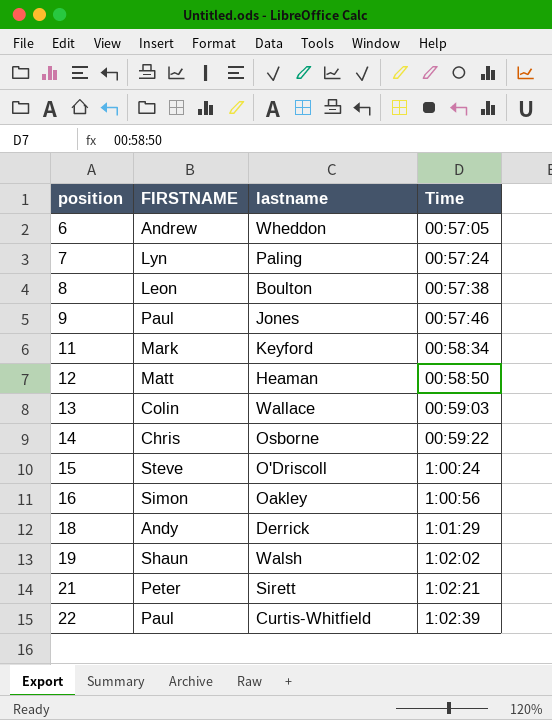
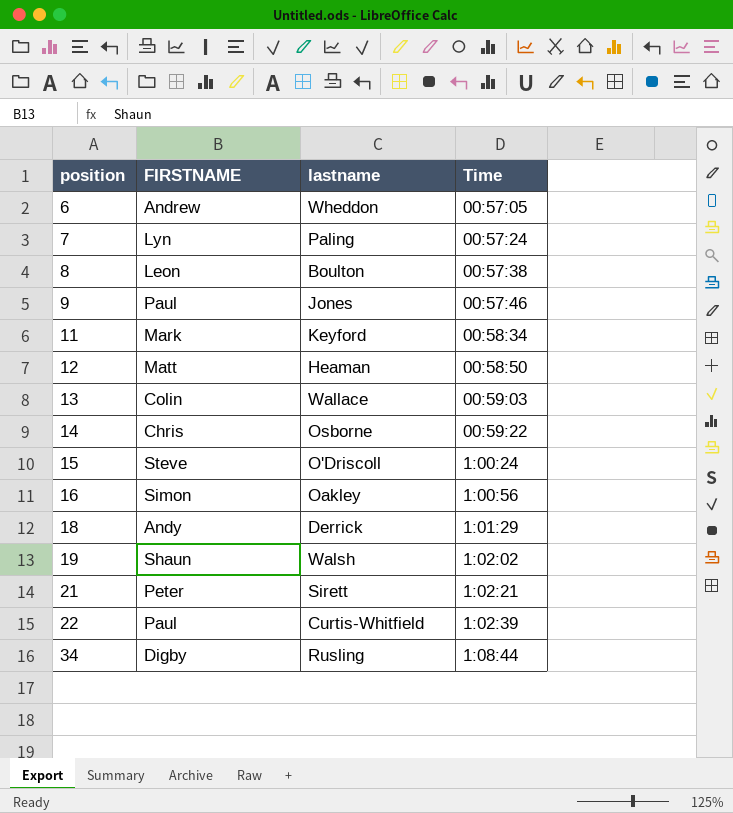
row 34: none -> Digby | Rusling | 1:08:44

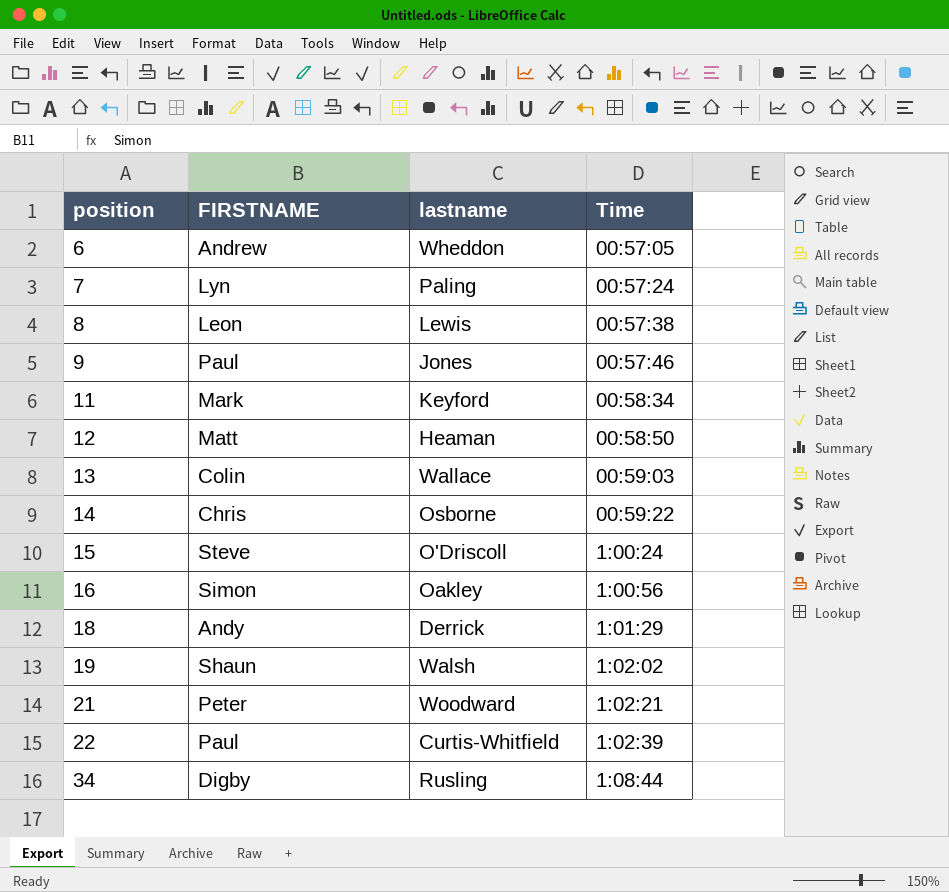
8 | lastname: Boulton -> Lewis
21 | lastname: Sirett -> Woodward

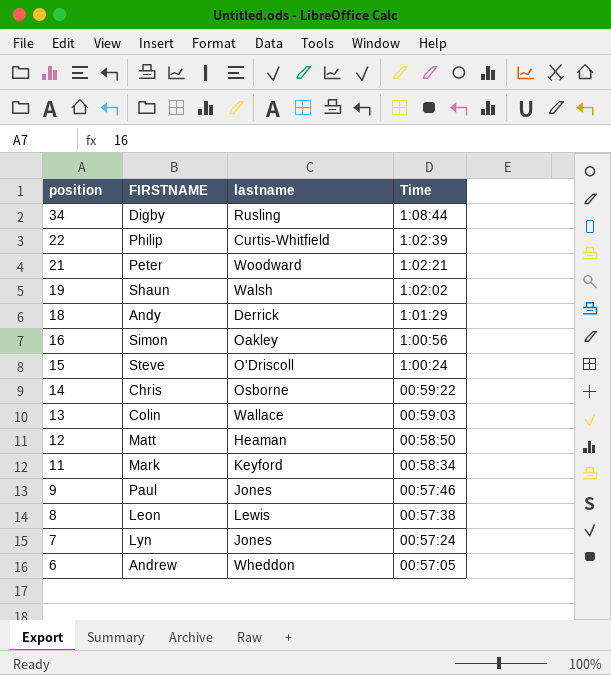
row order: position ascending -> position descending
22 | FIRSTNAME: Paul -> Philip
7 | lastname: Paling -> Jones

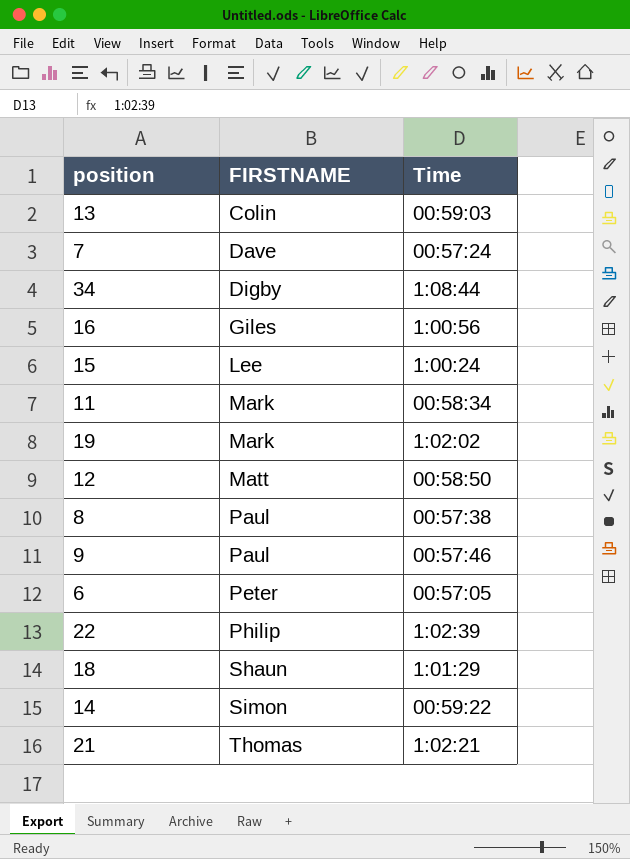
row order: position descending -> FIRSTNAME ascending
column lastname | position: 3 -> none
7 | FIRSTNAME: Lyn -> Dave
16 | FIRSTNAME: Simon -> Giles
15 | FIRSTNAME: Steve -> Lee
19 | FIRSTNAME: Shaun -> Mark
8 | FIRSTNAME: Leon -> Paul
6 | FIRSTNAME: Andrew -> Peter
18 | FIRSTNAME: Andy -> Shaun
14 | FIRSTNAME: Chris -> Simon
21 | FIRSTNAME: Peter -> Thomas

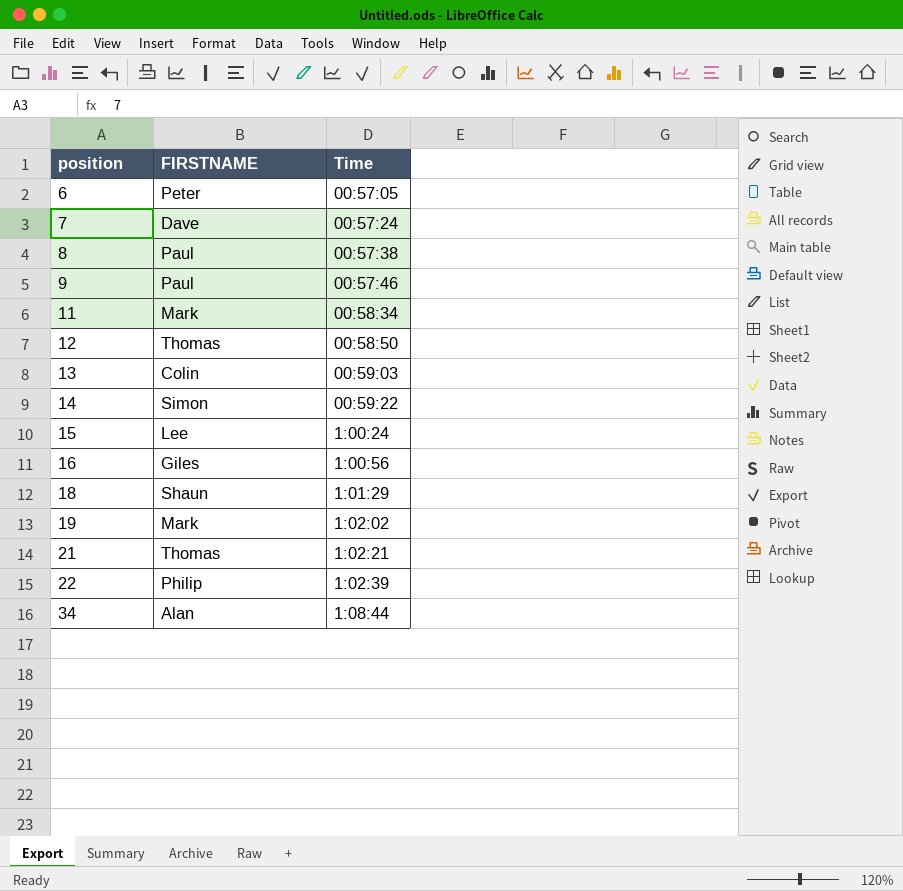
row order: FIRSTNAME ascending -> position ascending
12 | FIRSTNAME: Matt -> Thomas
34 | FIRSTNAME: Digby -> Alan

